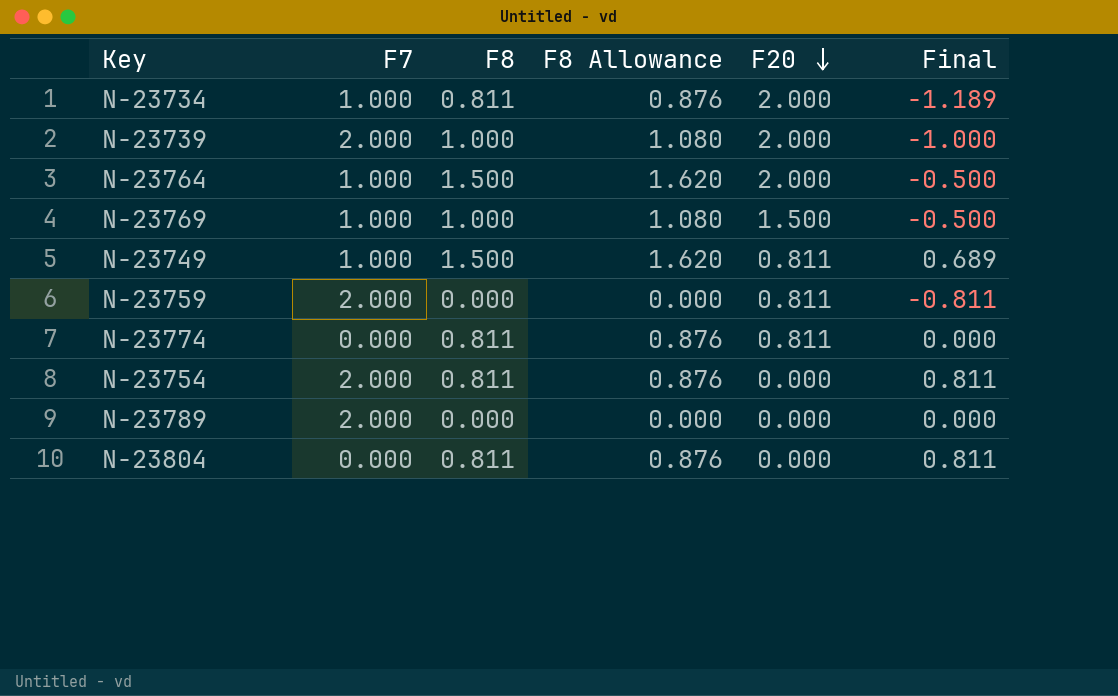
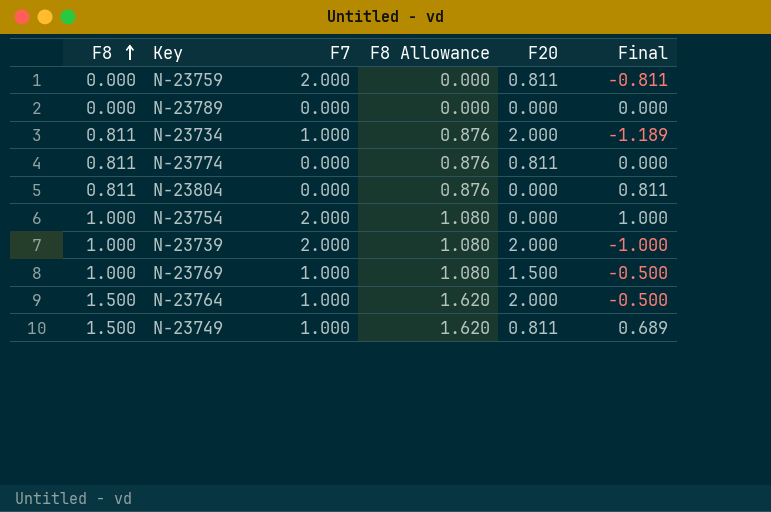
row order: F20 descending -> F8 ascending
column F8 | position: 3 -> 1
N-23789 | F7: 2.000 -> 0.000
N-23754 | F8: 0.811 -> 1.000
N-23754 | F8 Allowance: 0.876 -> 1.080
N-23754 | Final: 0.811 -> 1.000

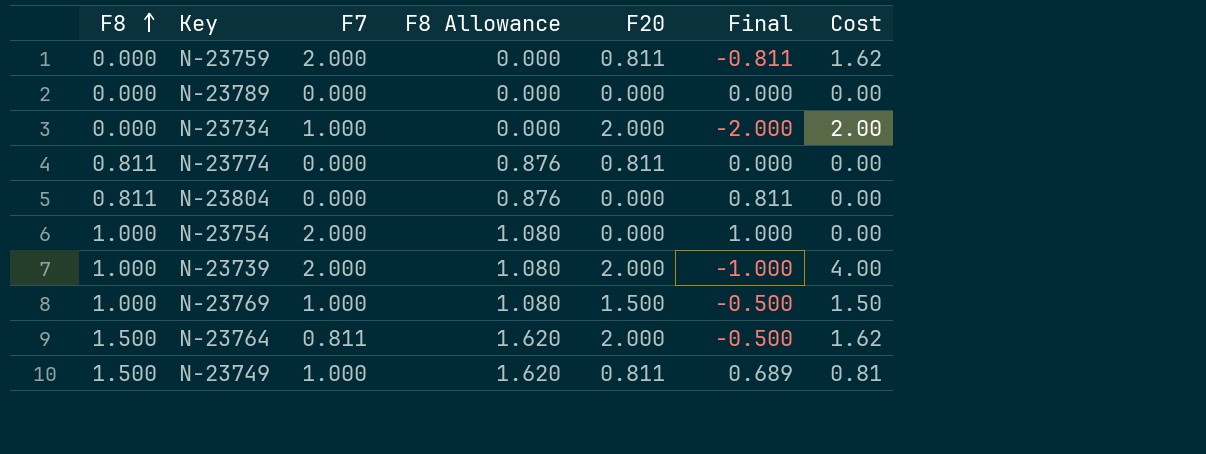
column Cost | formula: none -> [F7] * [F20]
N-23734 | F8: 0.811 -> 0.000
N-23734 | F8 Allowance: 0.876 -> 0.000
N-23734 | Final: -1.189 -> -2.000
N-23764 | F7: 1.000 -> 0.811

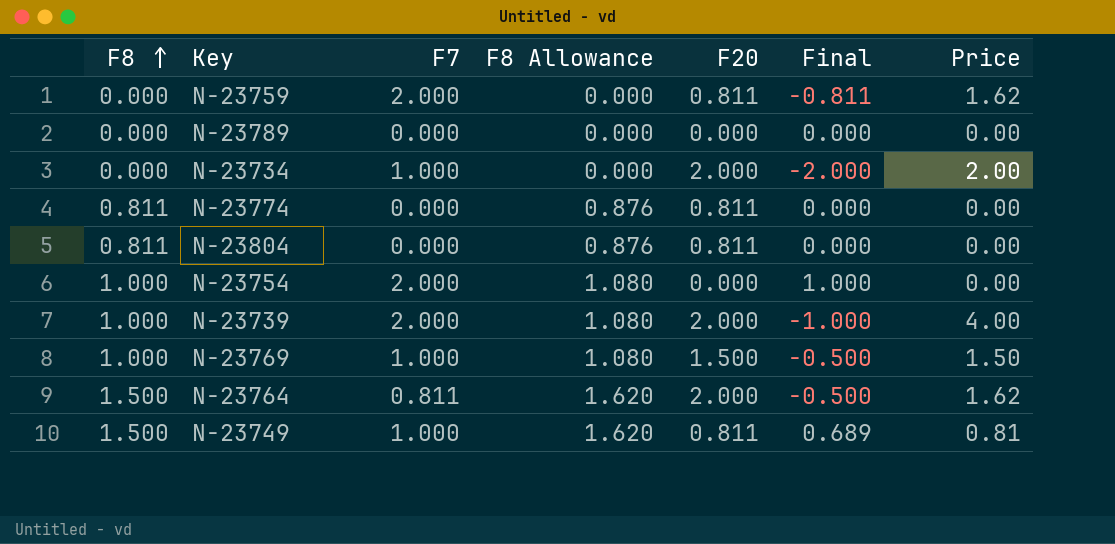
column name: Cost -> Price
N-23804 | F20: 0.000 -> 0.811
N-23804 | Final: 0.811 -> 0.000

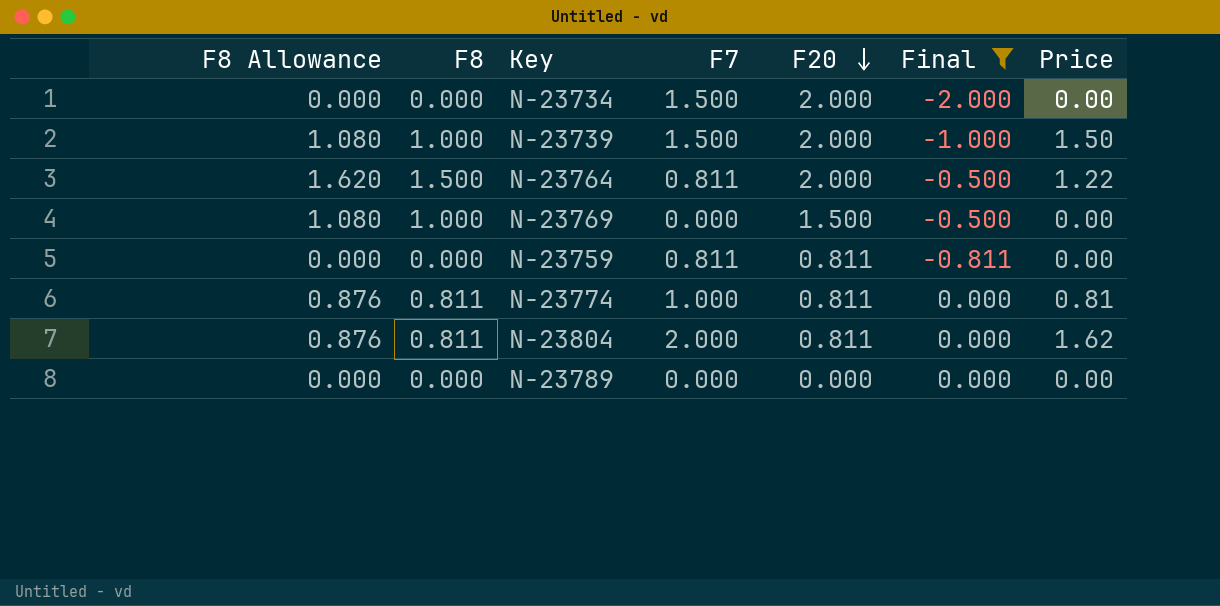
filter: none -> Final <= 0.000
row order: F8 ascending -> F20 descending
column F8 Allowance | position: 4 -> 1
column Price | formula: [F7] * [F20] -> [F8] * [F7]
N-23734 | F7: 1.000 -> 1.500
N-23739 | F7: 2.000 -> 1.500
N-23769 | F7: 1.000 -> 0.000
N-23759 | F7: 2.000 -> 0.811
N-23774 | F7: 0.000 -> 1.000
N-23804 | F7: 0.000 -> 2.000

